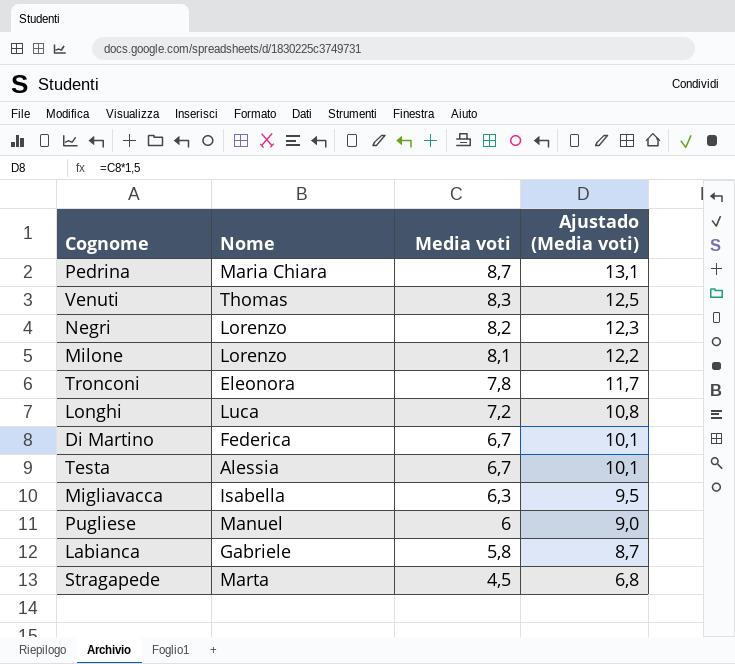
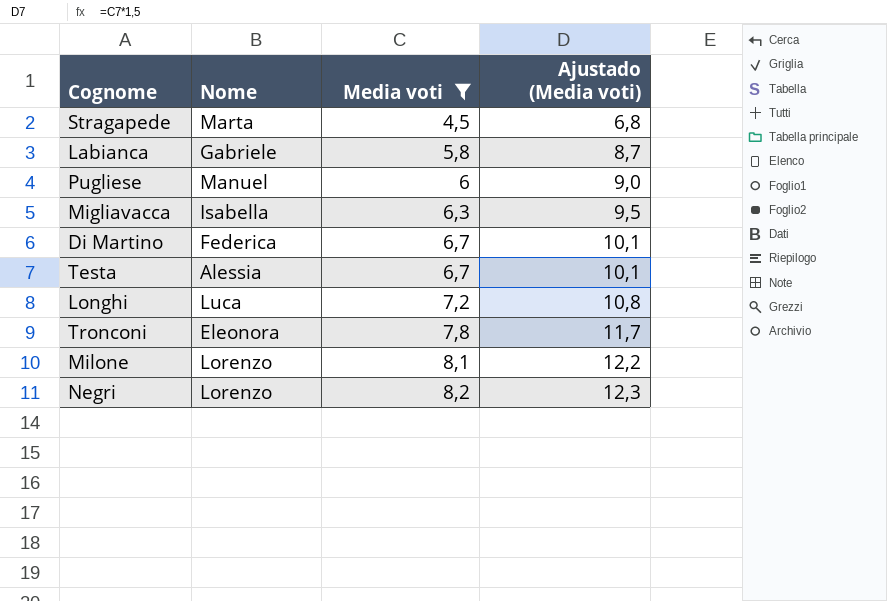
filter: none -> Media voti <= 8,2
row order: Media voti descending -> Media voti ascending

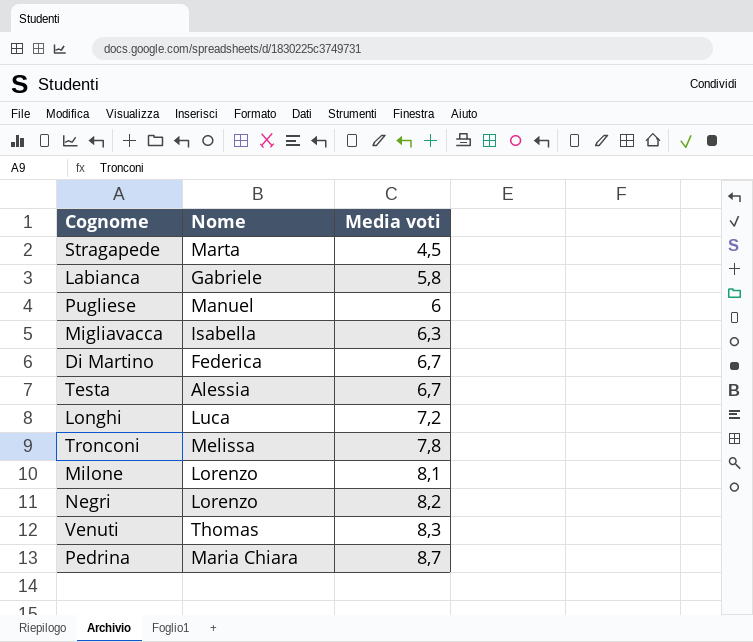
filter: Media voti <= 8,2 -> none
column Ajustado (Media voti) | formula: [Media voti] * 1,5 -> none
Tronconi | Nome: Eleonora -> Melissa

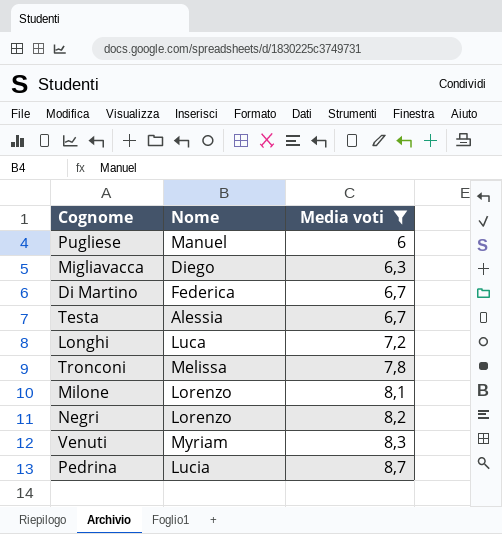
filter: none -> Media voti >= 6
Migliavacca | Nome: Isabella -> Diego
Venuti | Nome: Thomas -> Myriam
Pedrina | Nome: Maria Chiara -> Lucia

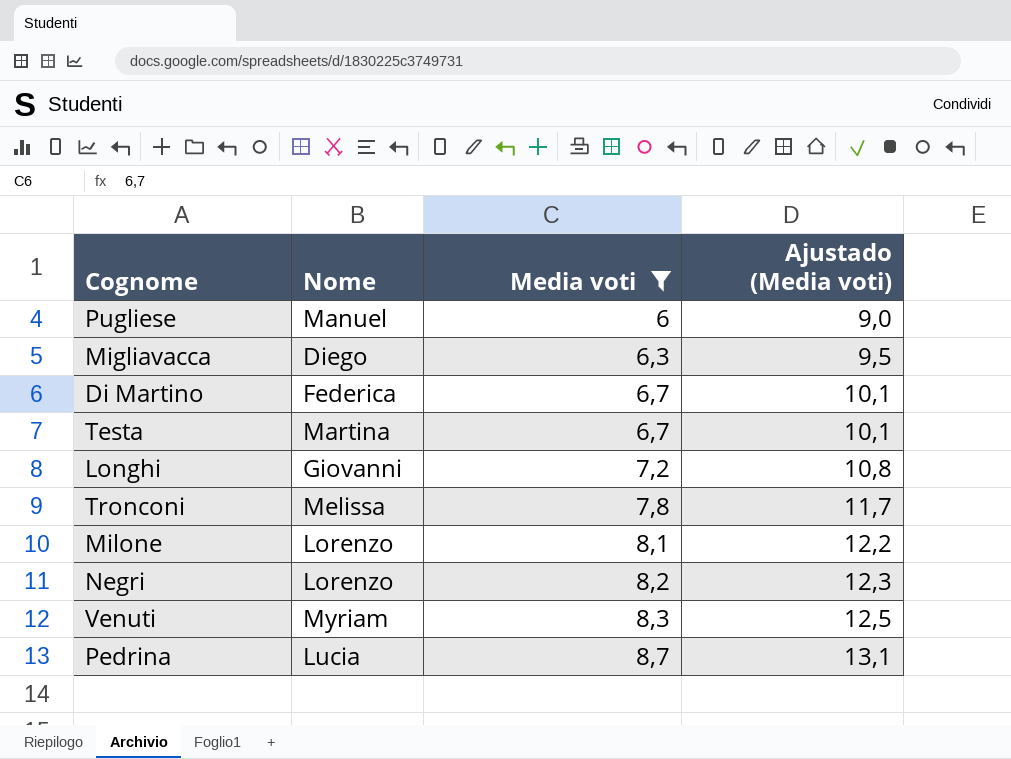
column Ajustado (Media voti) | formula: none -> [Media voti] * 1,5
Testa | Nome: Alessia -> Martina
Longhi | Nome: Luca -> Giovanni

